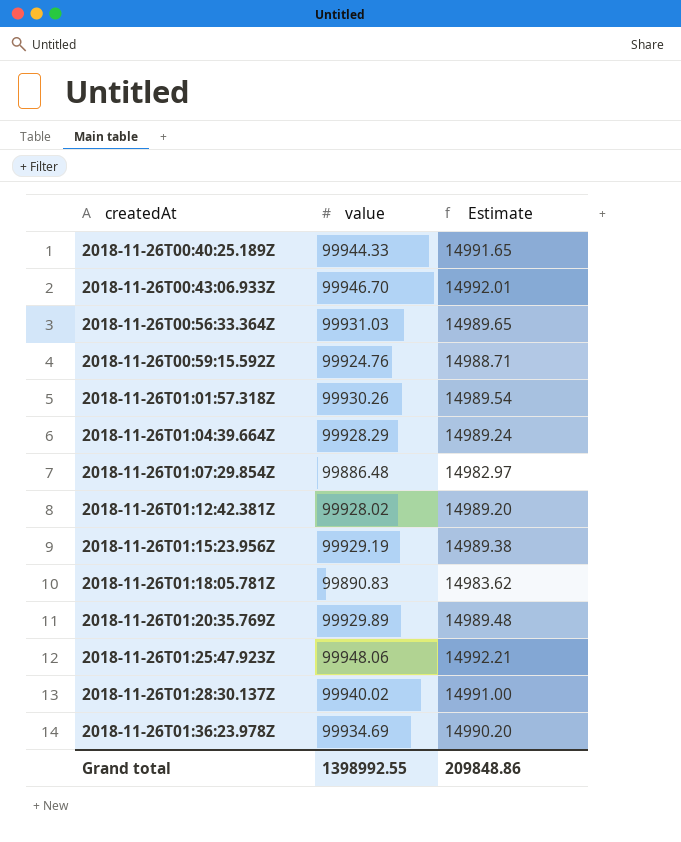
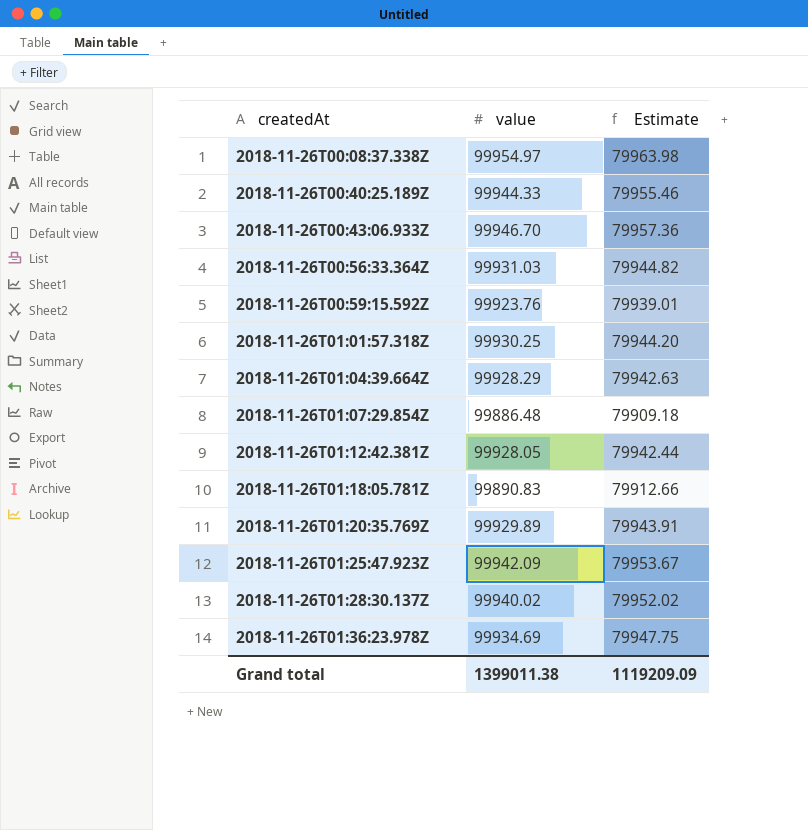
column Estimate | formula: [value] * 0.15 -> [value] * 0.8
row 2018-11-26T01:15:23.956Z: 99929.19 | 14989.38 -> none
row 2018-11-26T00:08:37.338Z: none -> 99954.97 | 79963.98
2018-11-26T00:59:15.592Z | value: 99924.76 -> 99923.76
2018-11-26T01:01:57.318Z | value: 99930.26 -> 99930.25
2018-11-26T01:12:42.381Z | value: 99928.02 -> 99928.05
2018-11-26T01:25:47.923Z | value: 99948.06 -> 99942.09
Grand total | value: 1398992.55 -> 1399011.38
Grand total | Estimate: 209848.86 -> 1119209.09

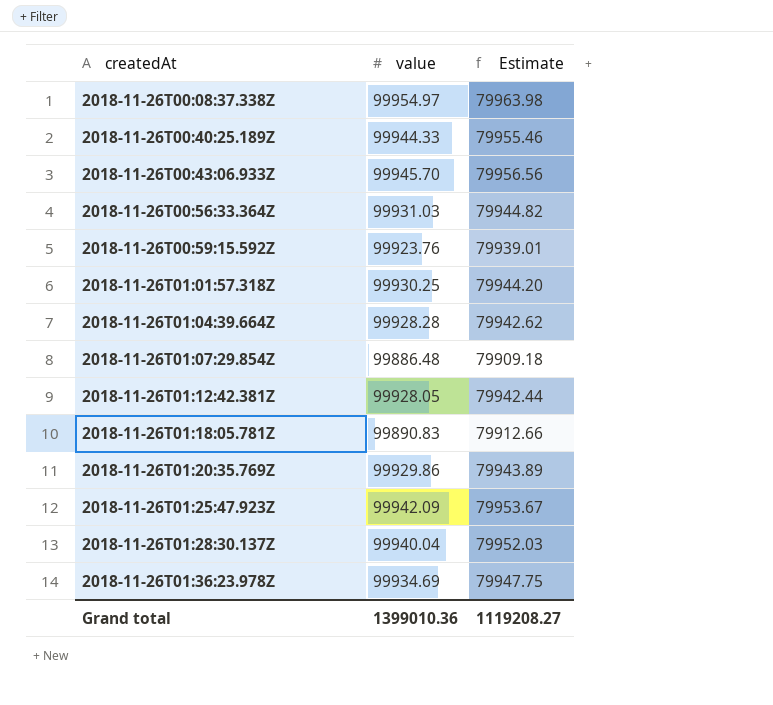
2018-11-26T00:43:06.933Z | value: 99946.70 -> 99945.70
2018-11-26T00:43:06.933Z | Estimate: 79957.36 -> 79956.56
2018-11-26T01:04:39.664Z | value: 99928.29 -> 99928.28
2018-11-26T01:04:39.664Z | Estimate: 79942.63 -> 79942.62
2018-11-26T01:20:35.769Z | value: 99929.89 -> 99929.86
2018-11-26T01:20:35.769Z | Estimate: 79943.91 -> 79943.89
2018-11-26T01:28:30.137Z | value: 99940.02 -> 99940.04
2018-11-26T01:28:30.137Z | Estimate: 79952.02 -> 79952.03
Grand total | value: 1399011.38 -> 1399010.36
Grand total | Estimate: 1119209.09 -> 1119208.27

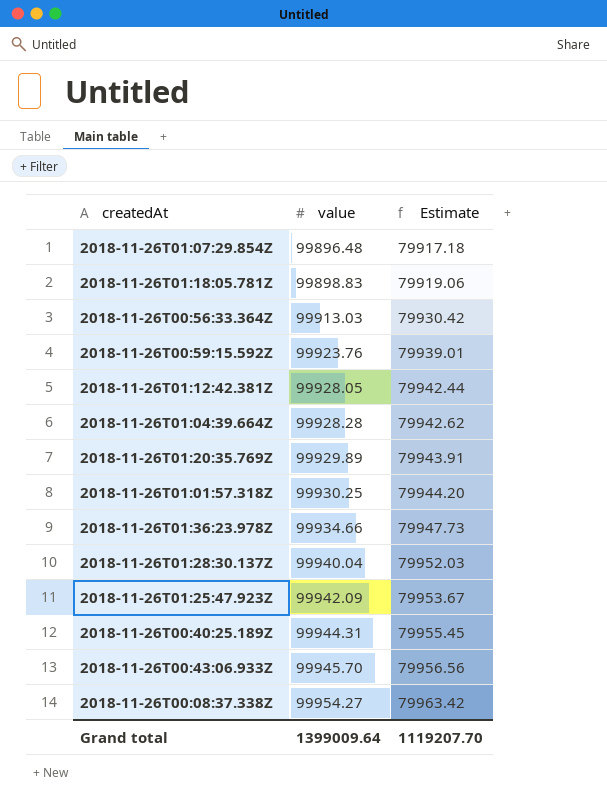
row order: createdAt ascending -> value ascending
2018-11-26T01:07:29.854Z | value: 99886.48 -> 99896.48
2018-11-26T01:07:29.854Z | Estimate: 79909.18 -> 79917.18
2018-11-26T01:18:05.781Z | value: 99890.83 -> 99898.83
2018-11-26T01:18:05.781Z | Estimate: 79912.66 -> 79919.06
2018-11-26T00:56:33.364Z | value: 99931.03 -> 99913.03
2018-11-26T00:56:33.364Z | Estimate: 79944.82 -> 79930.42
2018-11-26T01:20:35.769Z | value: 99929.86 -> 99929.89
2018-11-26T01:20:35.769Z | Estimate: 79943.89 -> 79943.91
2018-11-26T01:36:23.978Z | value: 99934.69 -> 99934.66
2018-11-26T01:36:23.978Z | Estimate: 79947.75 -> 79947.73
2018-11-26T00:40:25.189Z | value: 99944.33 -> 99944.31
2018-11-26T00:40:25.189Z | Estimate: 79955.46 -> 79955.45
2018-11-26T00:08:37.338Z | value: 99954.97 -> 99954.27
2018-11-26T00:08:37.338Z | Estimate: 79963.98 -> 79963.42
Grand total | value: 1399010.36 -> 1399009.64
Grand total | Estimate: 1119208.27 -> 1119207.70

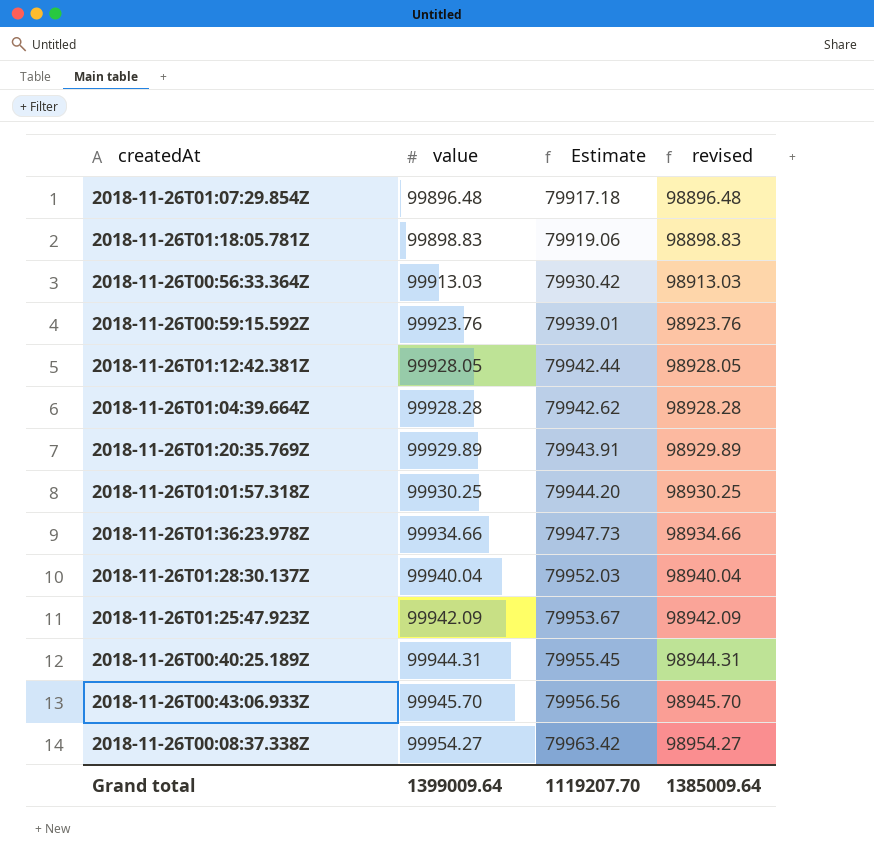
column revised | formula: none -> [value] - 1000

